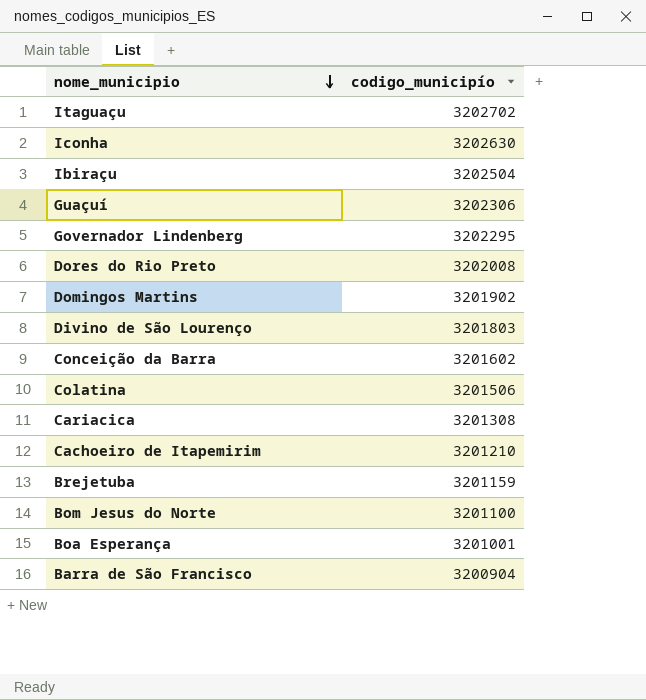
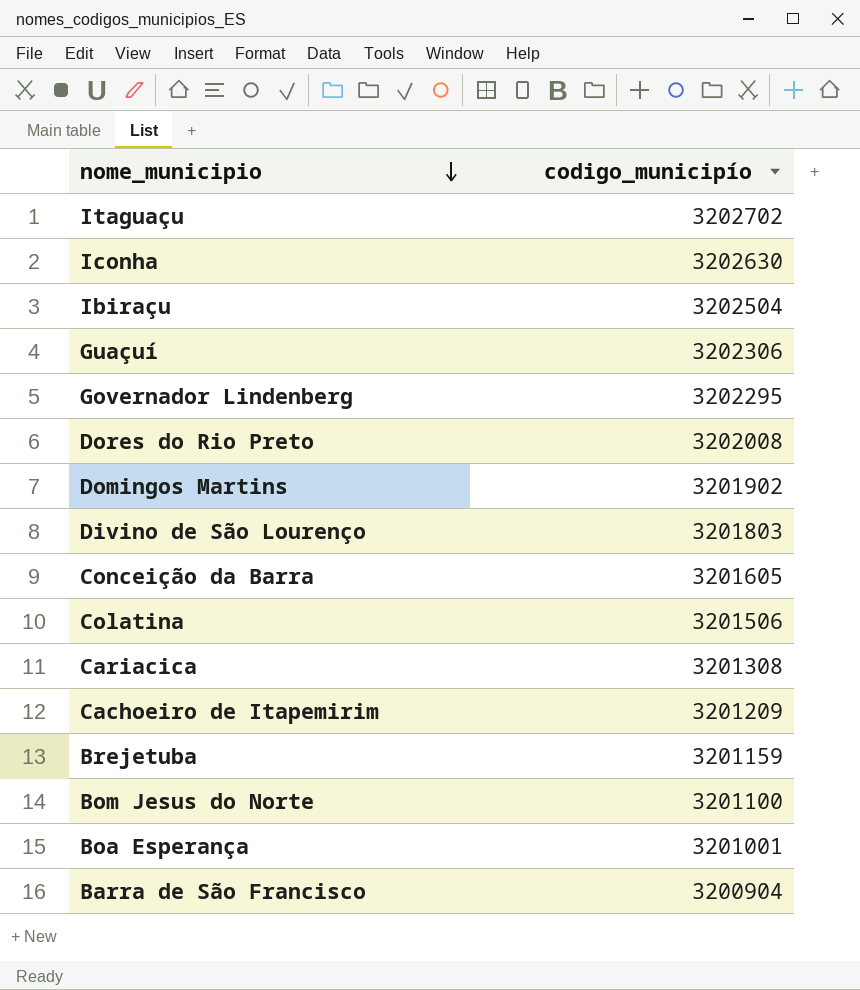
Conceição da Barra | codigo_municipío: 3201602 -> 3201605
Cachoeiro de Itapemirim | codigo_municipío: 3201210 -> 3201209

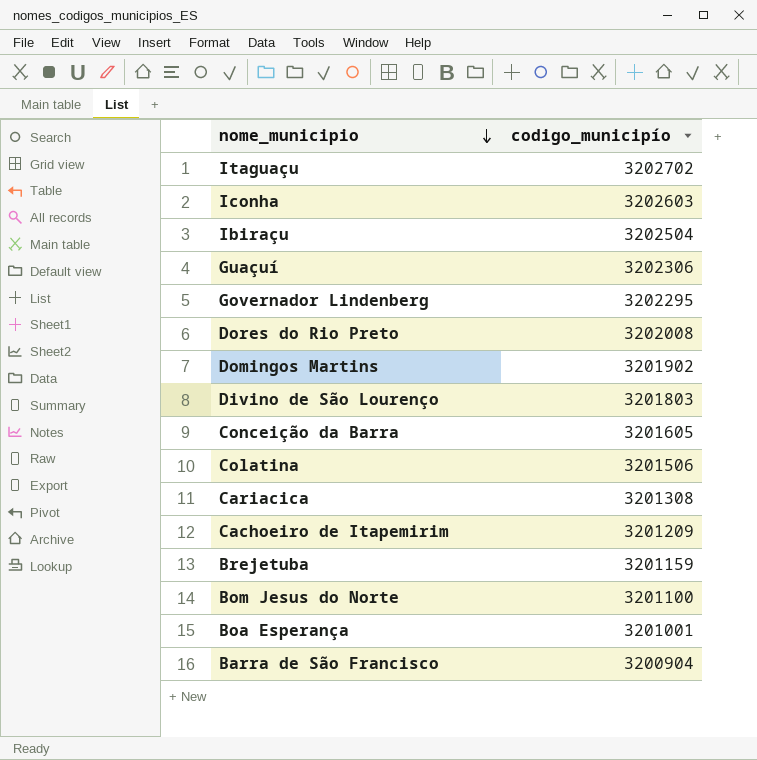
Iconha | codigo_municipío: 3202630 -> 3202603

